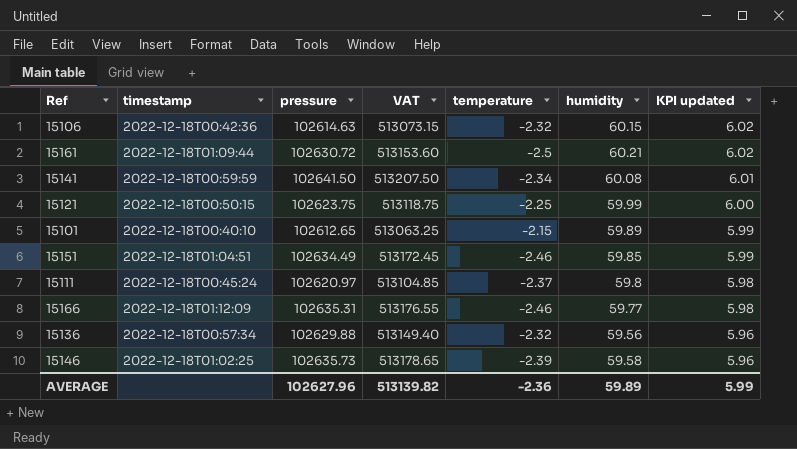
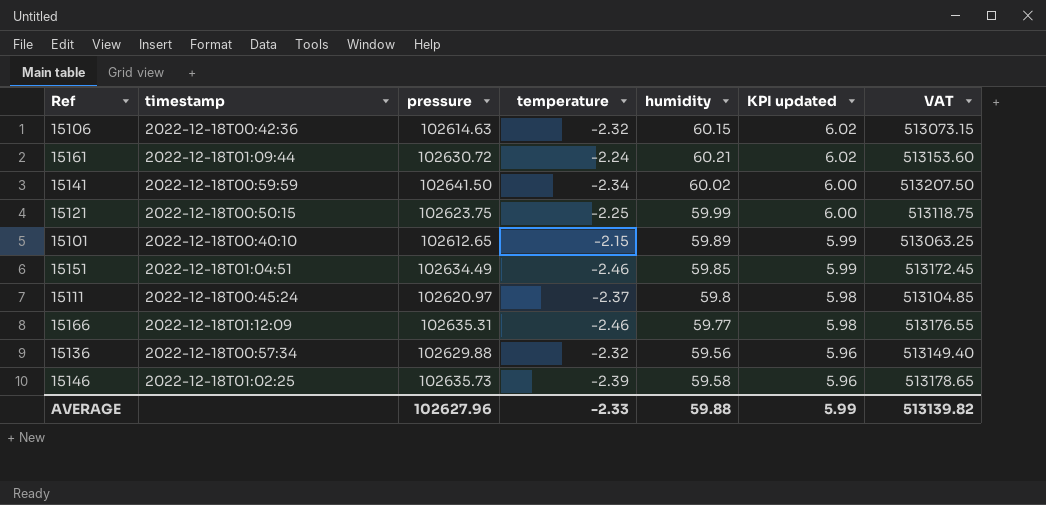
column VAT | position: 4 -> 7
15161 | temperature: -2.5 -> -2.24
15141 | humidity: 60.08 -> 60.02
15141 | KPI updated: 6.01 -> 6.00
AVERAGE | temperature: -2.36 -> -2.33
AVERAGE | humidity: 59.89 -> 59.88

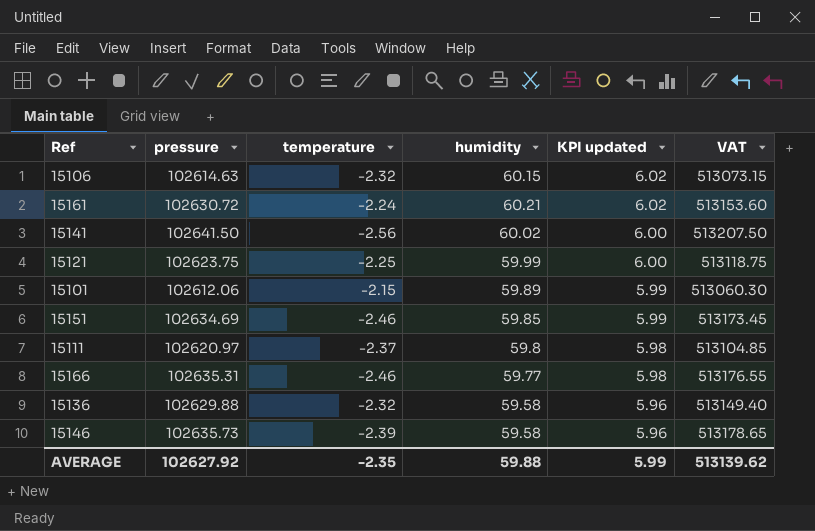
column timestamp | position: 2 -> none
15141 | temperature: -2.34 -> -2.56
15101 | pressure: 102612.65 -> 102612.06
15101 | VAT: 513063.25 -> 513060.30
15151 | pressure: 102634.49 -> 102634.69
15151 | VAT: 513172.45 -> 513173.45
15136 | humidity: 59.56 -> 59.58
AVERAGE | pressure: 102627.96 -> 102627.92
AVERAGE | temperature: -2.33 -> -2.35
AVERAGE | VAT: 513139.82 -> 513139.62

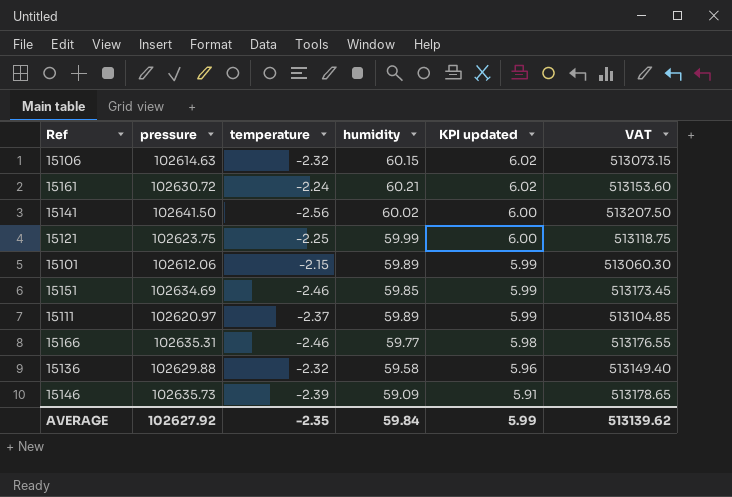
15111 | humidity: 59.8 -> 59.89
15111 | KPI updated: 5.98 -> 5.99
15146 | humidity: 59.58 -> 59.09
15146 | KPI updated: 5.96 -> 5.91
AVERAGE | humidity: 59.88 -> 59.84

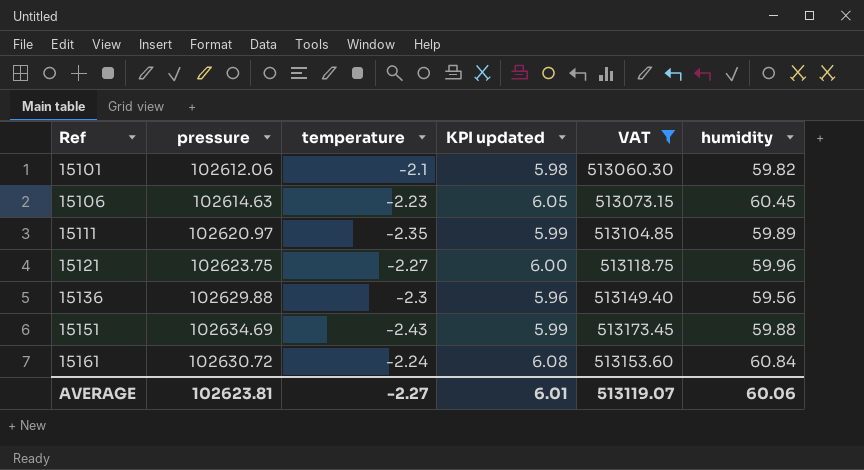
filter: none -> VAT <= 513173.45
row order: KPI updated descending -> Ref ascending
column humidity | position: 4 -> 6
15101 | temperature: -2.15 -> -2.1
15101 | KPI updated: 5.99 -> 5.98
15101 | humidity: 59.89 -> 59.82
15106 | temperature: -2.32 -> -2.23
15106 | KPI updated: 6.02 -> 6.05
15106 | humidity: 60.15 -> 60.45
15111 | temperature: -2.37 -> -2.35
15121 | temperature: -2.25 -> -2.27
15121 | humidity: 59.99 -> 59.96
15136 | temperature: -2.32 -> -2.3
15136 | humidity: 59.58 -> 59.56
15151 | temperature: -2.46 -> -2.43
15151 | humidity: 59.85 -> 59.88
15161 | KPI updated: 6.02 -> 6.08
15161 | humidity: 60.21 -> 60.84
AVERAGE | pressure: 102627.92 -> 102623.81
AVERAGE | temperature: -2.35 -> -2.27
AVERAGE | KPI updated: 5.99 -> 6.01
AVERAGE | VAT: 513139.62 -> 513119.07
AVERAGE | humidity: 59.84 -> 60.06

